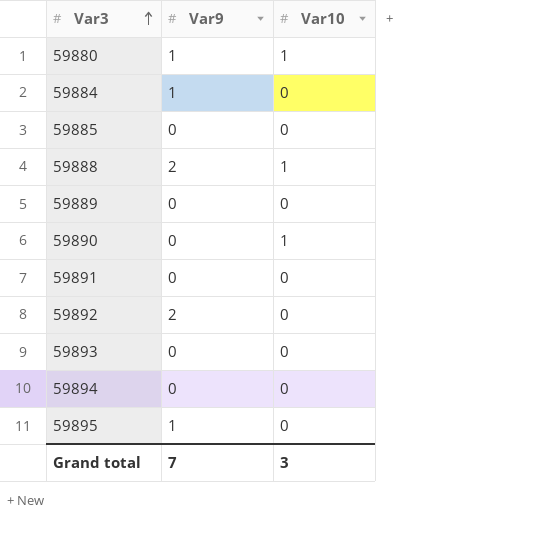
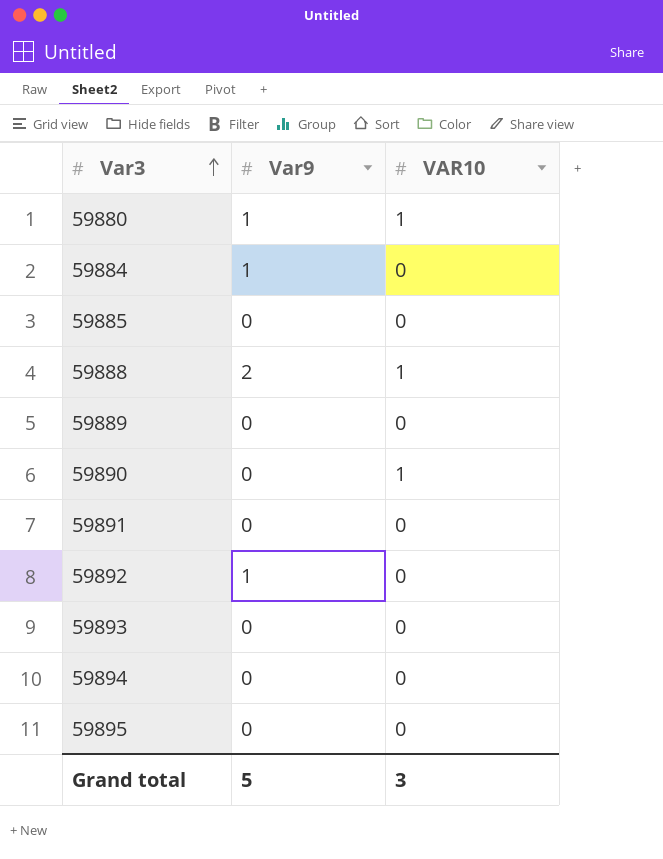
column name: Var10 -> VAR10
59892 | Var9: 2 -> 1
59895 | Var9: 1 -> 0
Grand total | Var9: 7 -> 5

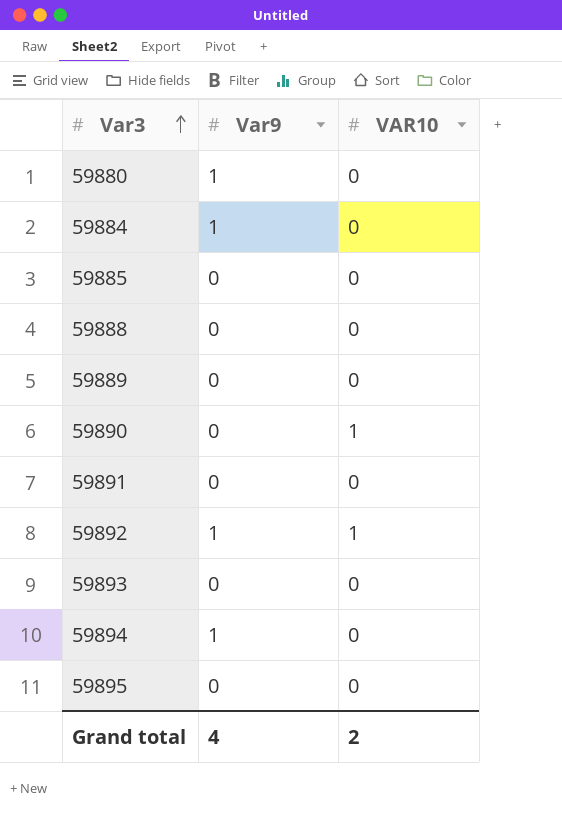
59880 | VAR10: 1 -> 0
59888 | Var9: 2 -> 0
59888 | VAR10: 1 -> 0
59892 | VAR10: 0 -> 1
59894 | Var9: 0 -> 1
Grand total | Var9: 5 -> 4
Grand total | VAR10: 3 -> 2

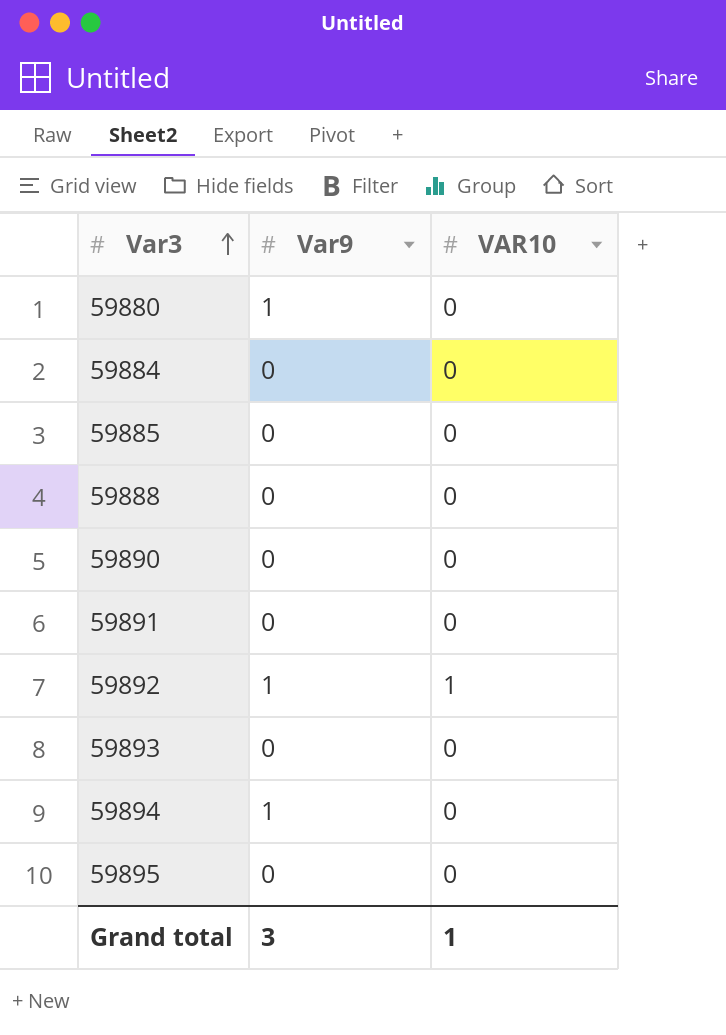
row 59889: 0 | 0 -> none
59884 | Var9: 1 -> 0
59890 | VAR10: 1 -> 0
Grand total | Var9: 4 -> 3
Grand total | VAR10: 2 -> 1

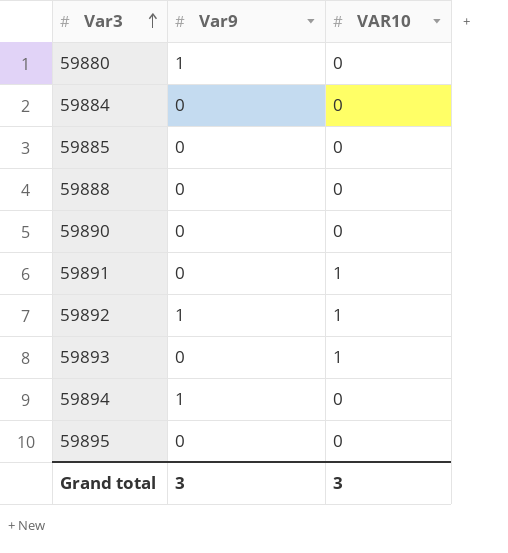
59891 | VAR10: 0 -> 1
59893 | VAR10: 0 -> 1
Grand total | VAR10: 1 -> 3

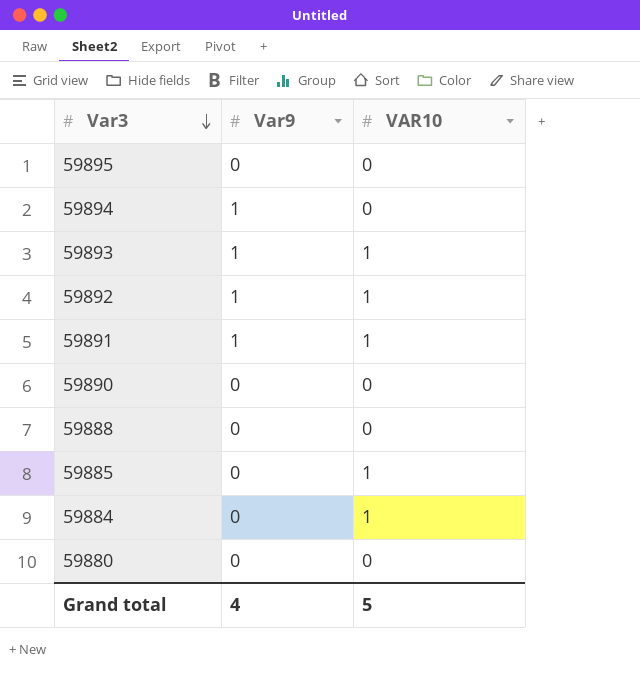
row order: Var3 ascending -> Var3 descending
59893 | Var9: 0 -> 1
59891 | Var9: 0 -> 1
59885 | VAR10: 0 -> 1
59884 | VAR10: 0 -> 1
59880 | Var9: 1 -> 0
Grand total | Var9: 3 -> 4
Grand total | VAR10: 3 -> 5

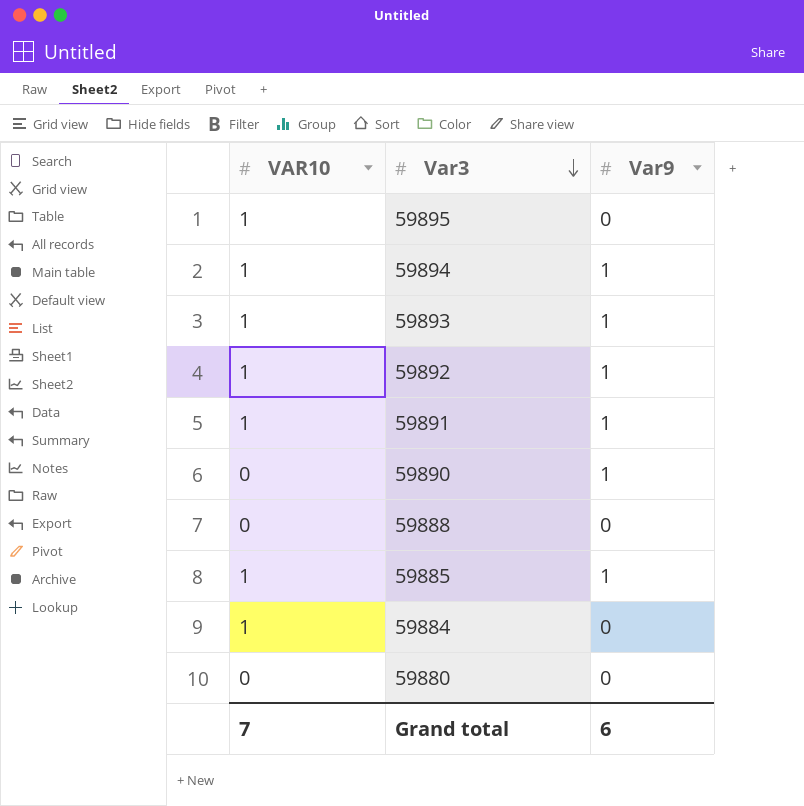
column VAR10 | position: 3 -> 1
59895 | VAR10: 0 -> 1
59894 | VAR10: 0 -> 1
59890 | Var9: 0 -> 1
59885 | Var9: 0 -> 1
Grand total | VAR10: 5 -> 7
Grand total | Var9: 4 -> 6

